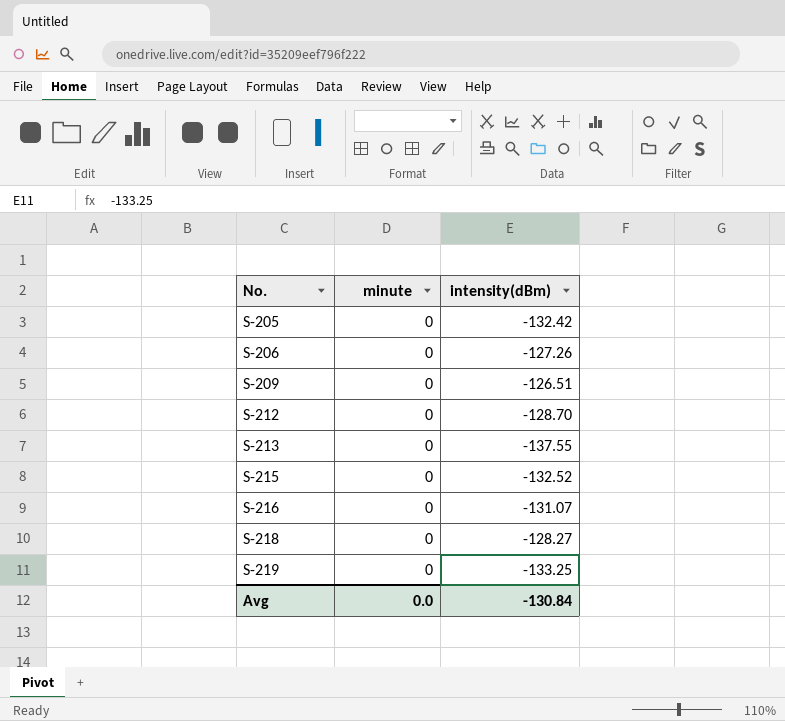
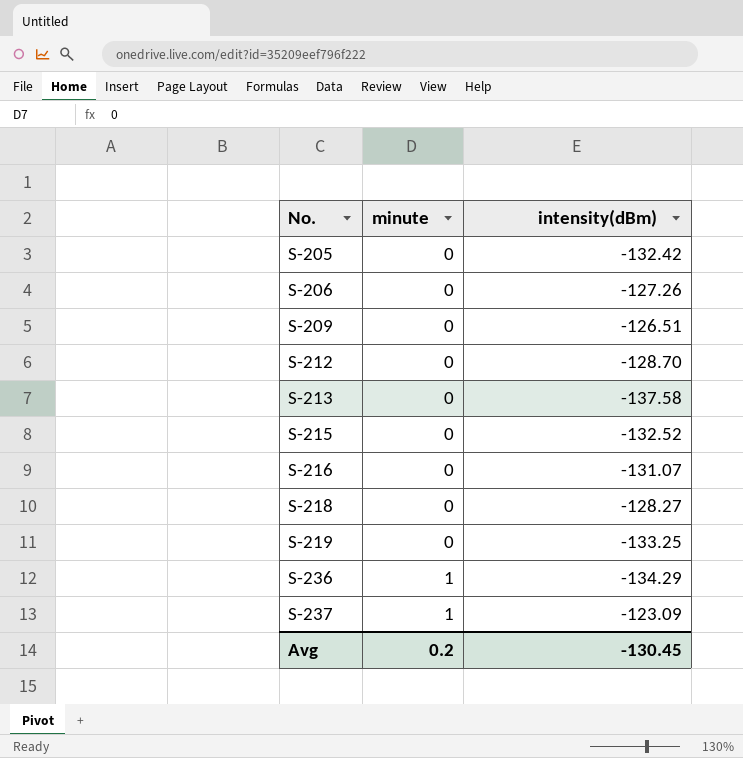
S-213 | intensity(dBm): -137.55 -> -137.58
row S-236: none -> 1 | -134.29
row S-237: none -> 1 | -123.09
Avg | minute: 0.0 -> 0.2
Avg | intensity(dBm): -130.84 -> -130.45

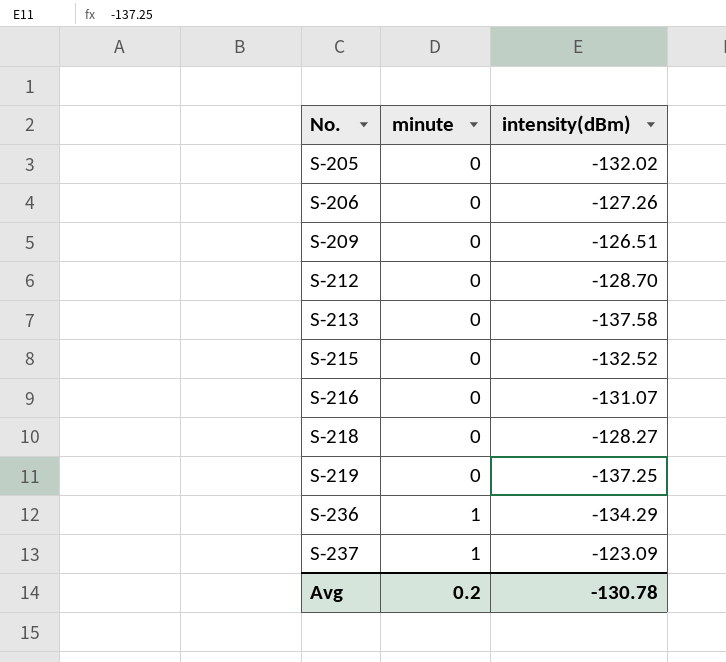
S-205 | intensity(dBm): -132.42 -> -132.02
S-219 | intensity(dBm): -133.25 -> -137.25
Avg | intensity(dBm): -130.45 -> -130.78

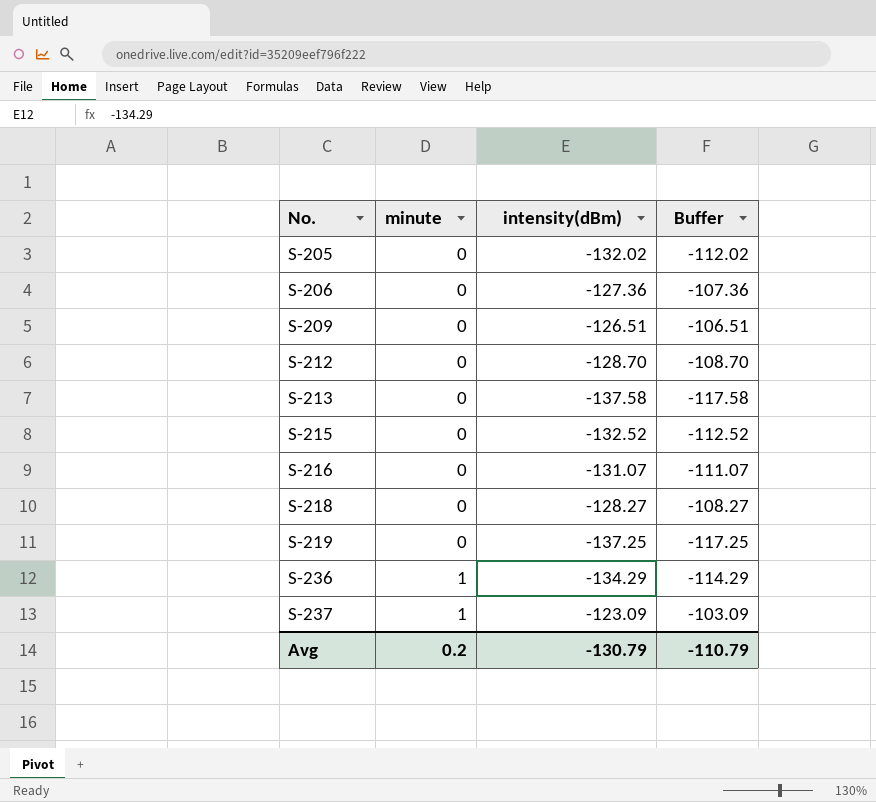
column Buffer | formula: none -> [intensity(dBm)] + 20
S-206 | intensity(dBm): -127.26 -> -127.36
Avg | intensity(dBm): -130.78 -> -130.79

